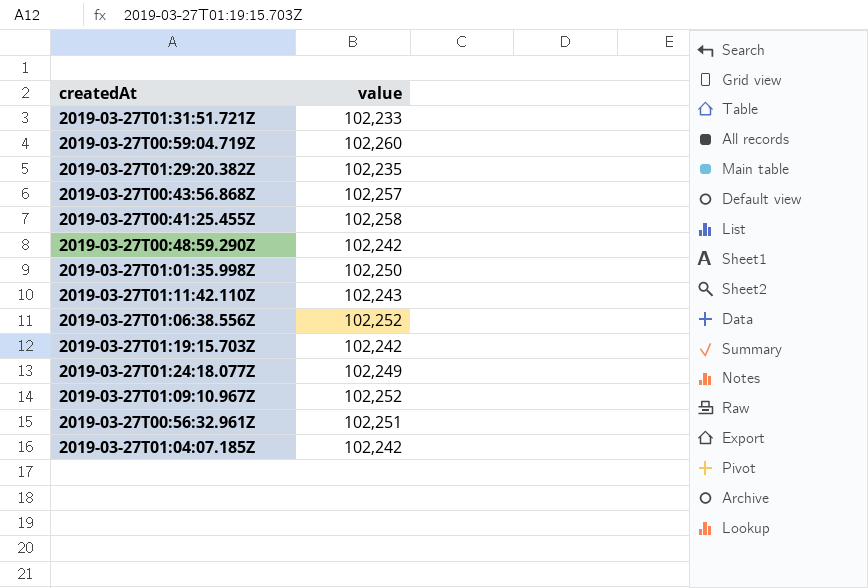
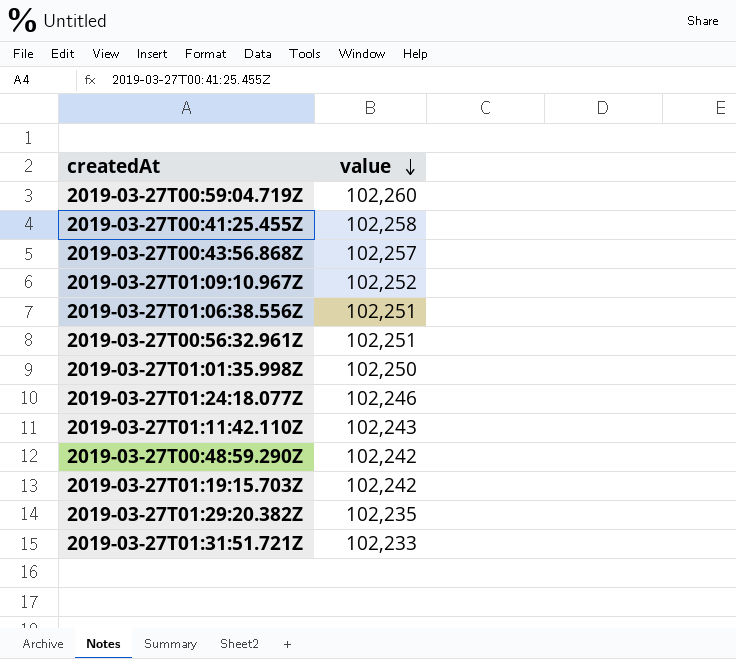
row order: none -> value descending
row 2019-03-27T01:04:07.185Z: 102,242 -> none
2019-03-27T01:06:38.556Z | value: 102,252 -> 102,251
2019-03-27T01:24:18.077Z | value: 102,249 -> 102,246

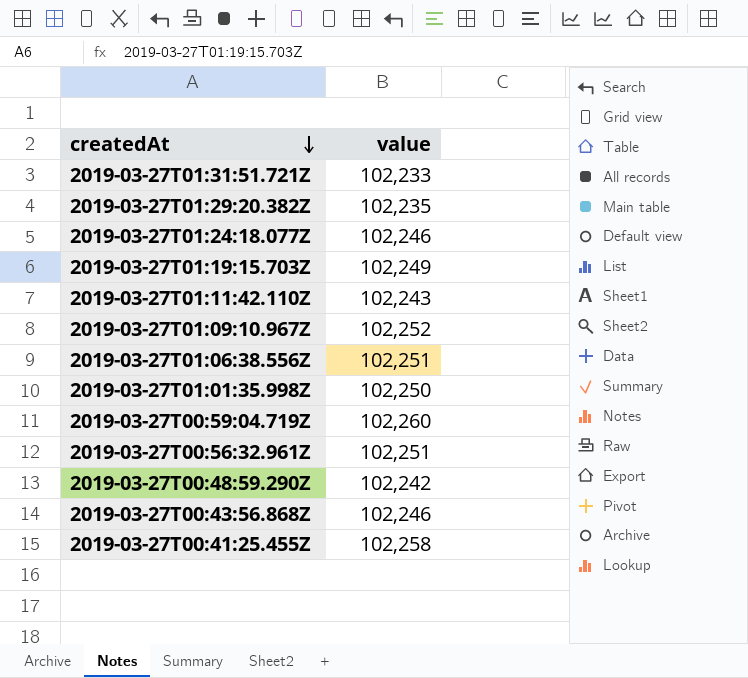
row order: value descending -> createdAt descending
2019-03-27T01:19:15.703Z | value: 102,242 -> 102,249
2019-03-27T00:43:56.868Z | value: 102,257 -> 102,246

